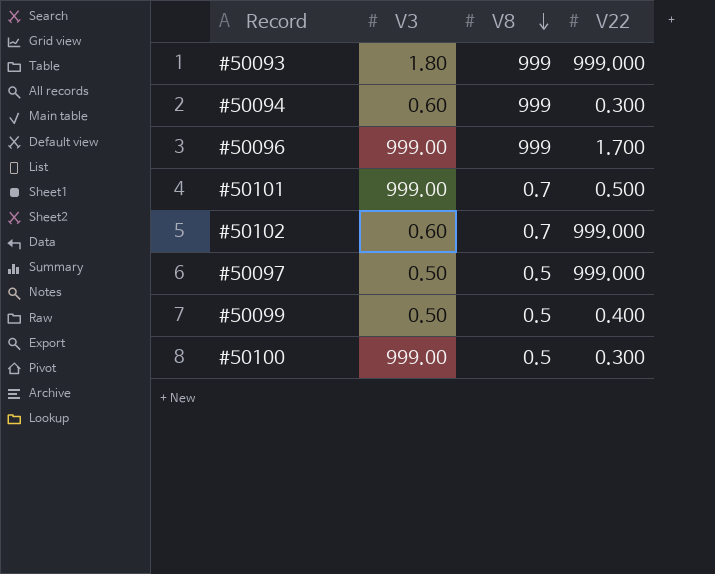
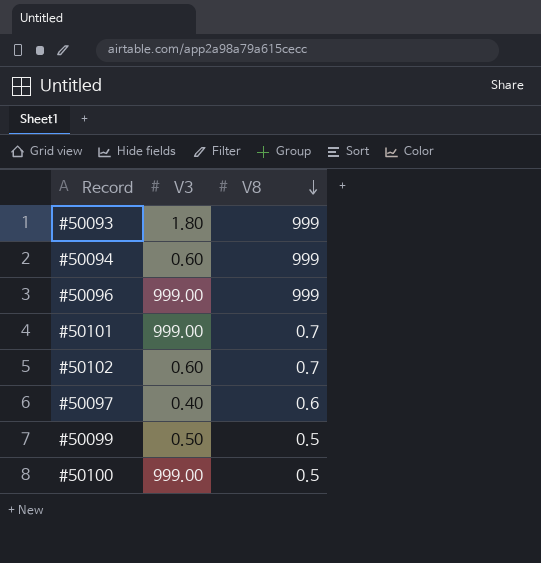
column V22 | position: 4 -> none
#50097 | V3: 0.50 -> 0.40
#50097 | V8: 0.5 -> 0.6

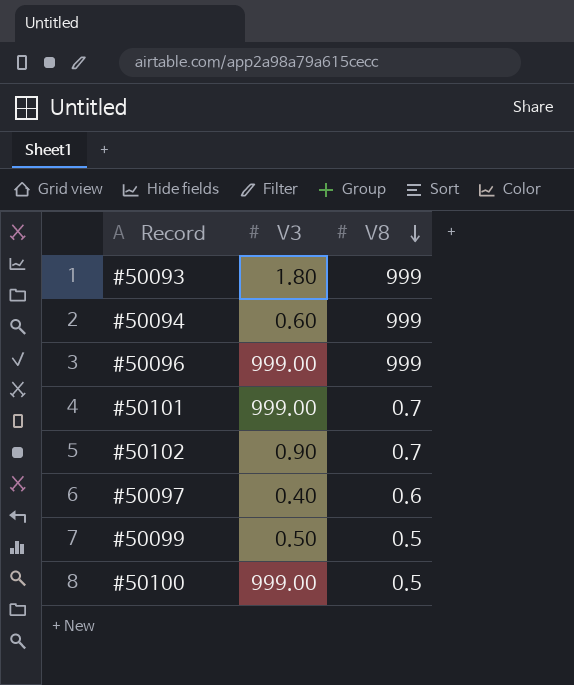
#50102 | V3: 0.60 -> 0.90

